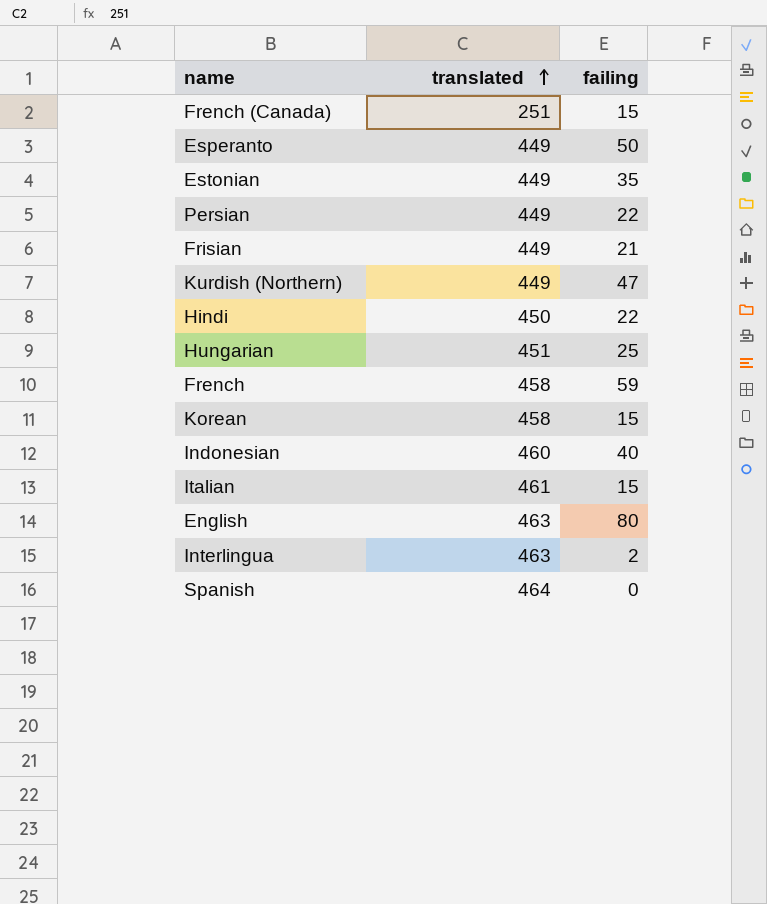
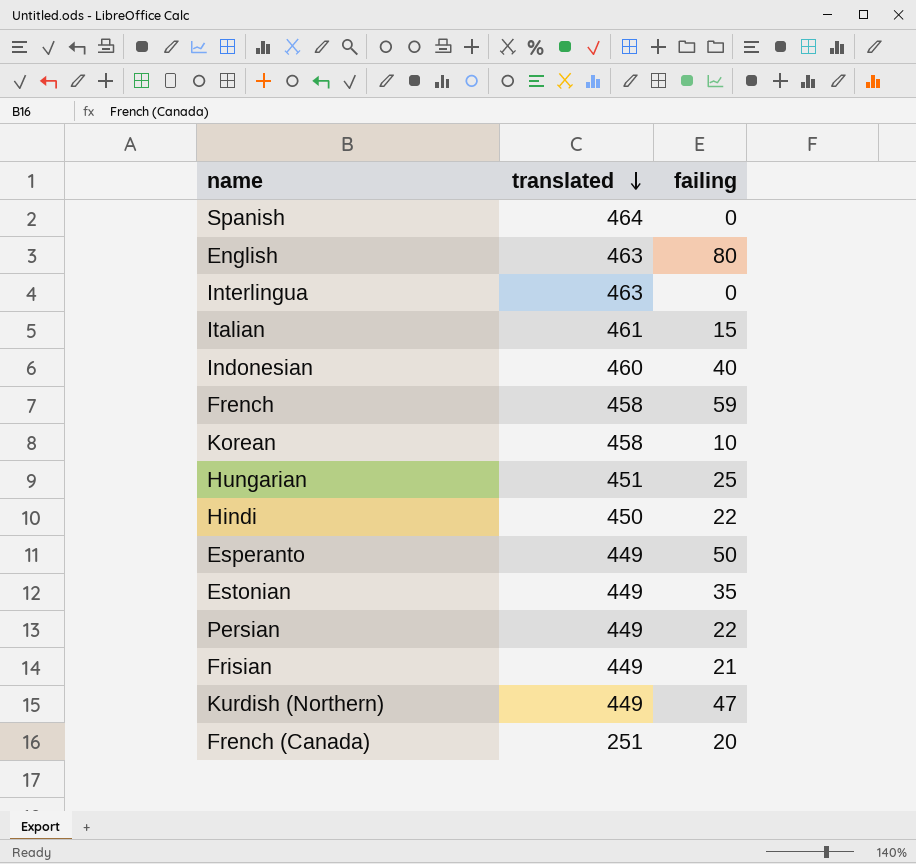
row order: translated ascending -> translated descending
Interlingua | failing: 2 -> 0
Korean | failing: 15 -> 10
French (Canada) | failing: 15 -> 20

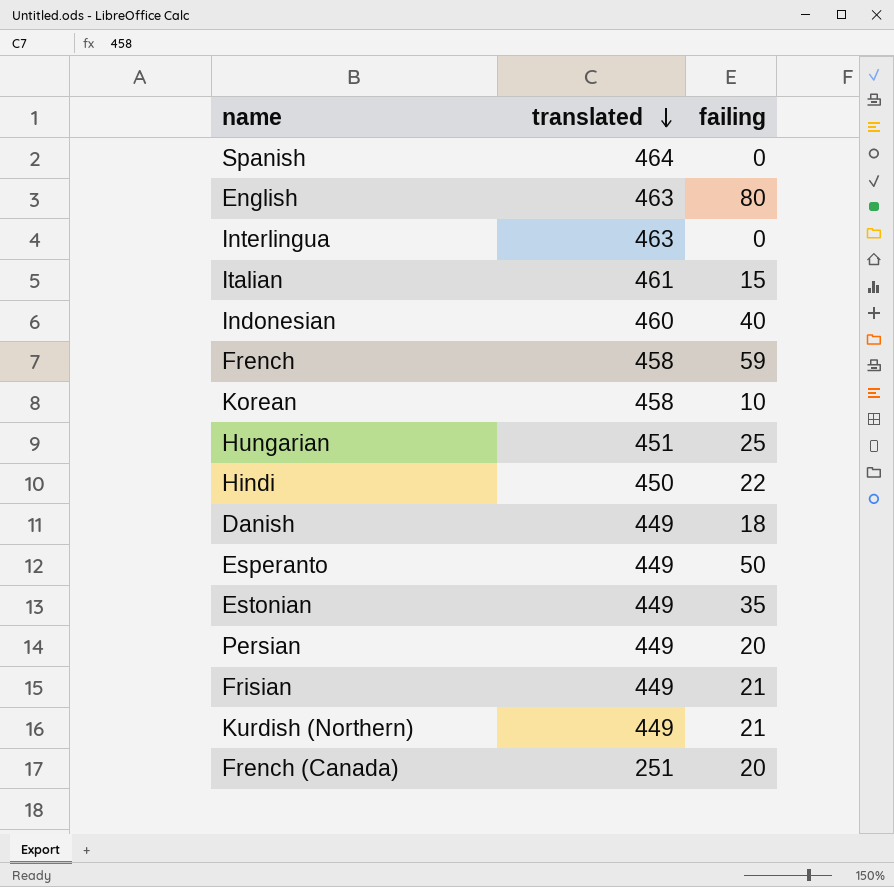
row Danish: none -> 449 | 18
Persian | failing: 22 -> 20
Kurdish (Northern) | failing: 47 -> 21

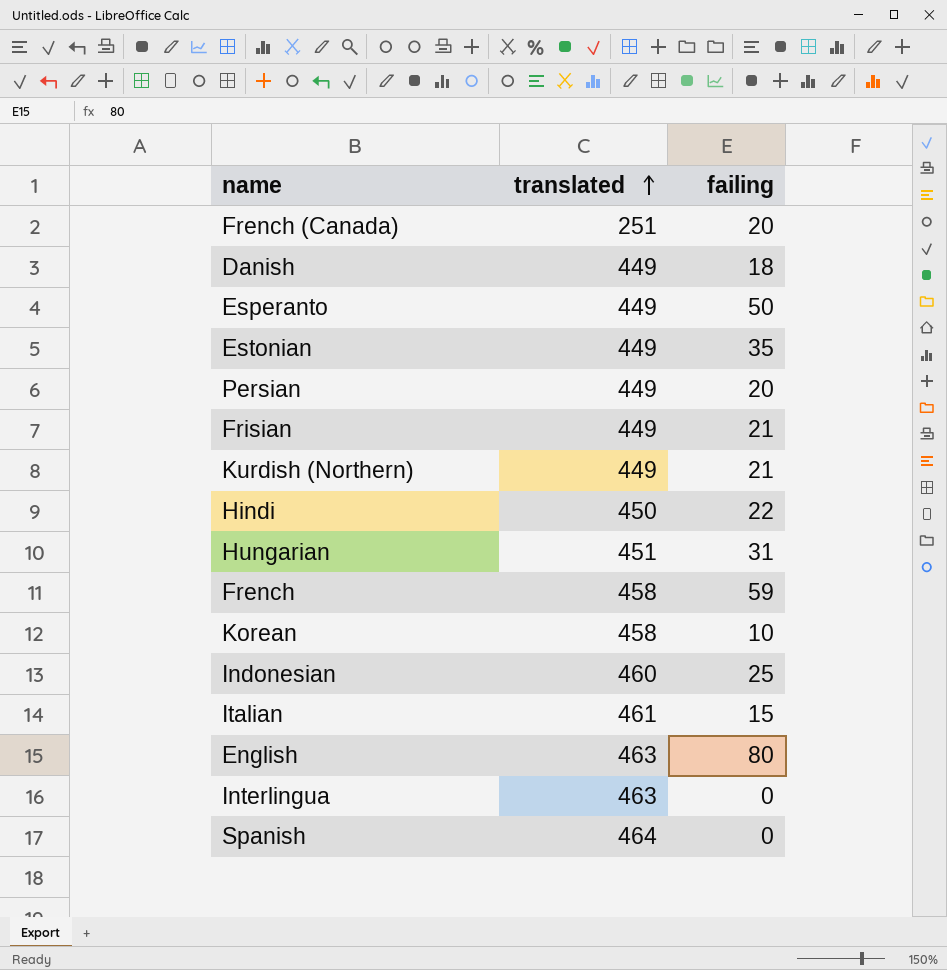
row order: translated descending -> translated ascending
Hungarian | failing: 25 -> 31
Indonesian | failing: 40 -> 25

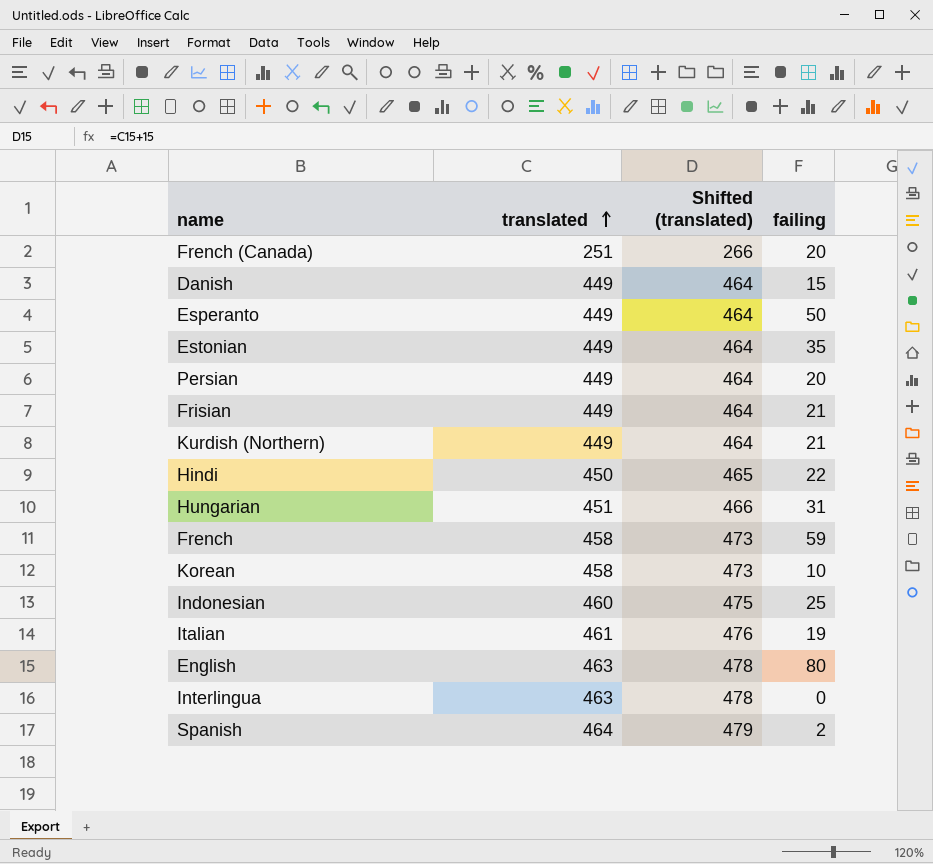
column Shifted (translated) | formula: none -> [translated] + 15
Danish | failing: 18 -> 15
Italian | failing: 15 -> 19
Spanish | failing: 0 -> 2

